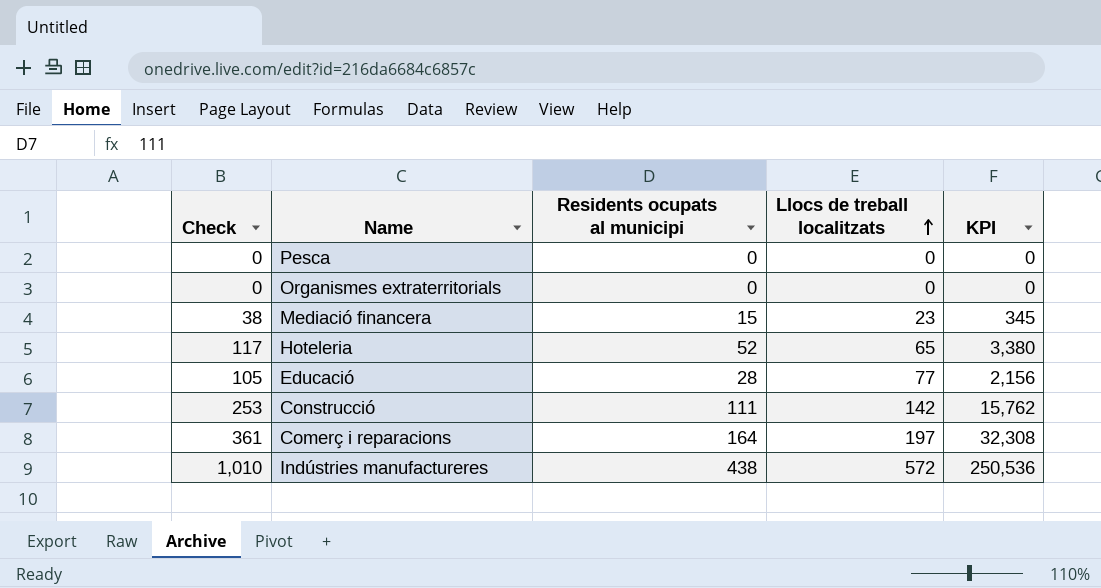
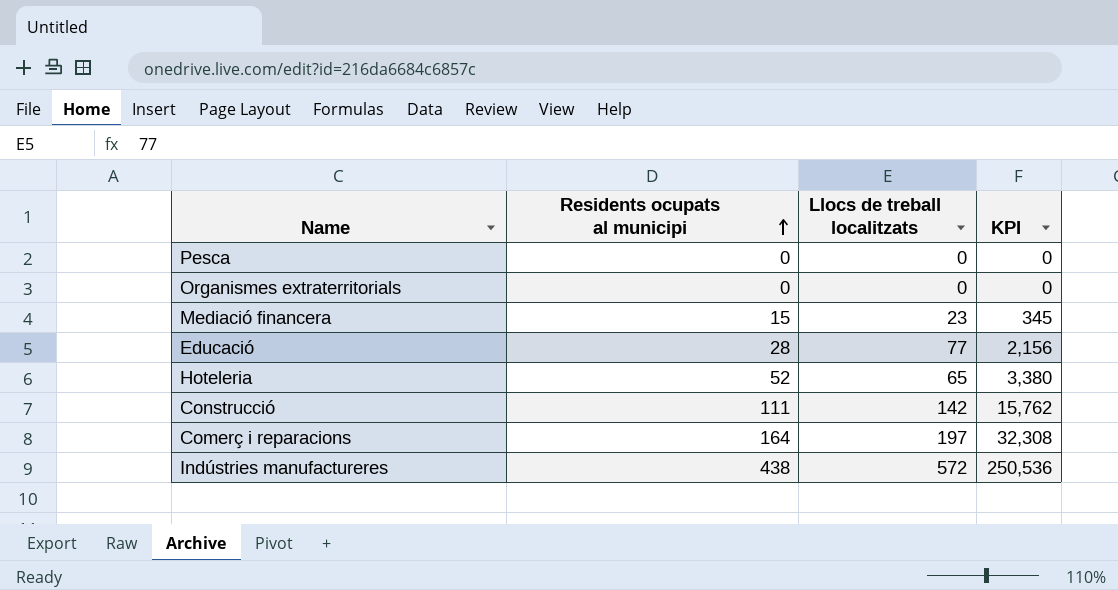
row order: Llocs de treball localitzats ascending -> Residents ocupats al municipi ascending
column Check | formula: [Residents ocupats al municipi] + [Llocs de treball localitzats] -> none

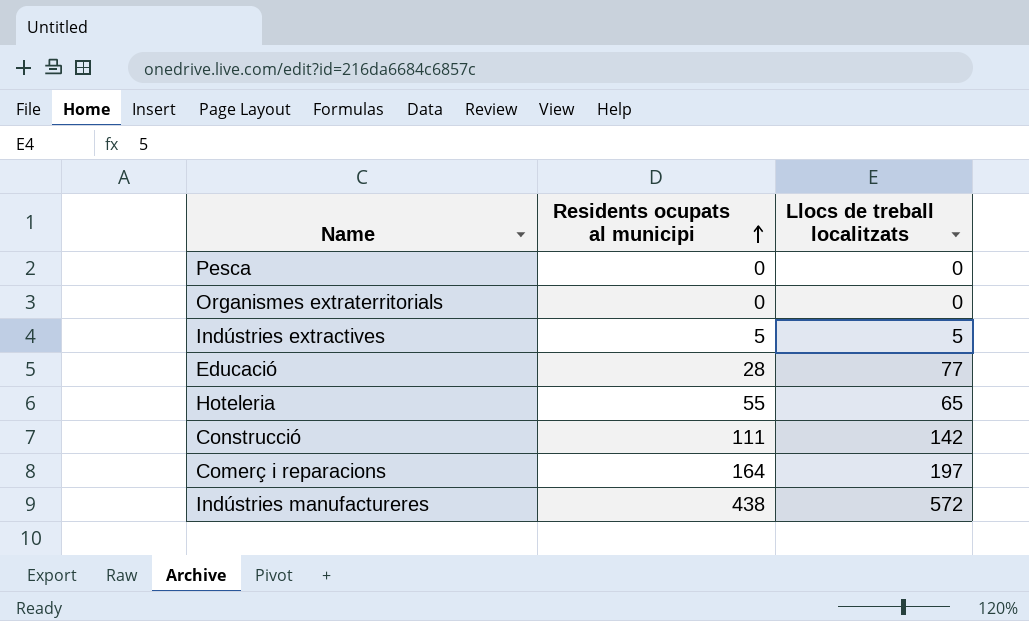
column KPI | formula: [Residents ocupats al municipi] * [Llocs de treball localitzats] -> none
row Mediació financera: 15 | 23 | 345 -> none
row Indústries extractives: none -> 5 | 5
Hoteleria | Residents ocupats al municipi: 52 -> 55

